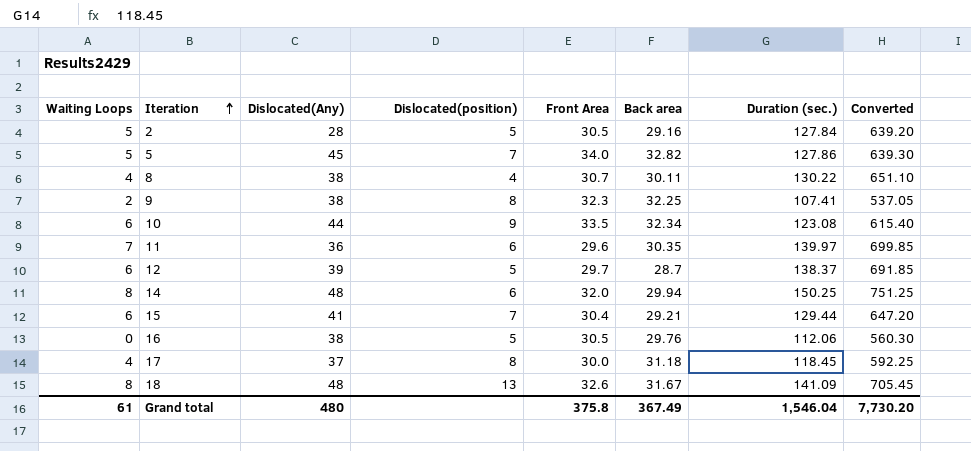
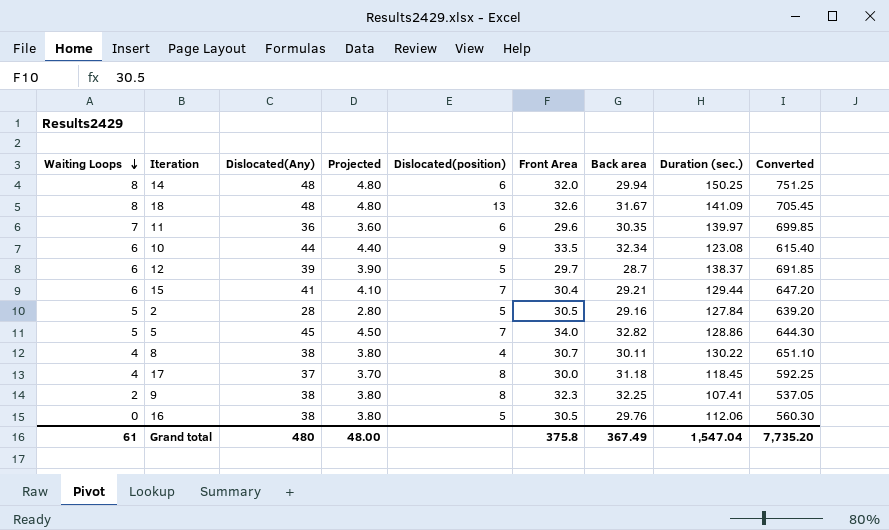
row order: Iteration ascending -> Waiting Loops descending
column Projected | formula: none -> [Dislocated(Any)] * 0.1
5 | Duration (sec.): 127.86 -> 128.86
5 | Converted: 639.30 -> 644.30
Grand total | Duration (sec.): 1,546.04 -> 1,547.04
Grand total | Converted: 7,730.20 -> 7,735.20

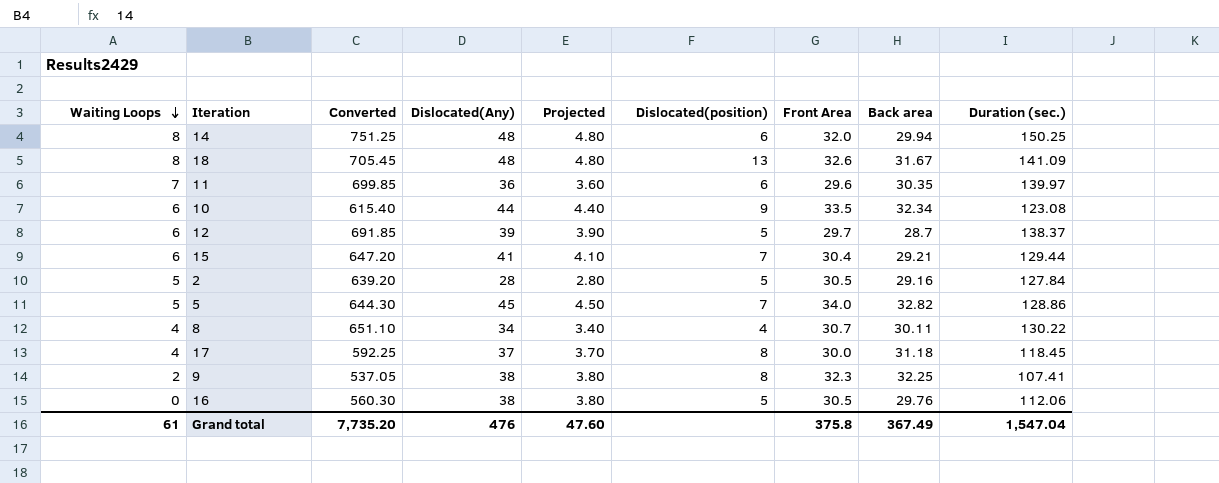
column Converted | position: 9 -> 3
8 | Dislocated(Any): 38 -> 34
8 | Projected: 3.80 -> 3.40
Grand total | Dislocated(Any): 480 -> 476
Grand total | Projected: 48.00 -> 47.60

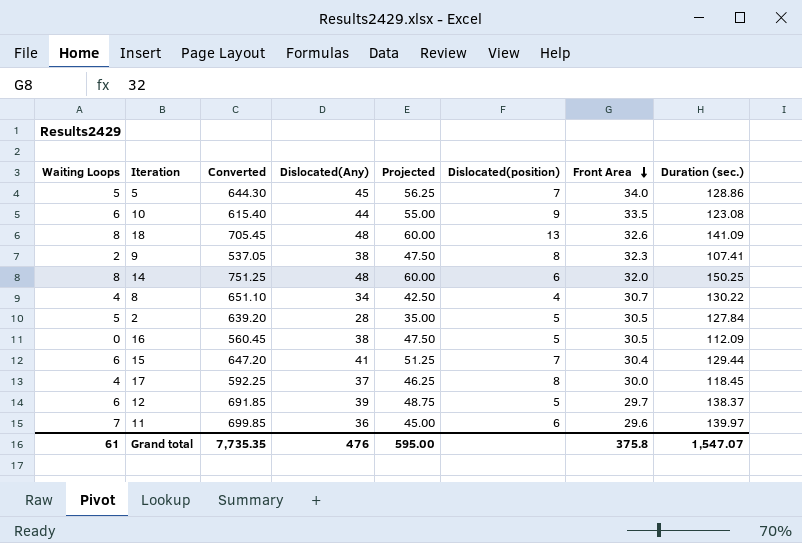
row order: Waiting Loops descending -> Front Area descending
column Back area | position: 8 -> none
column Projected | formula: [Dislocated(Any)] * 0.1 -> [Dislocated(Any)] * 1.25
16 | Converted: 560.30 -> 560.45
16 | Duration (sec.): 112.06 -> 112.09
Grand total | Converted: 7,735.20 -> 7,735.35
Grand total | Projected: 47.60 -> 595.00
Grand total | Duration (sec.): 1,547.04 -> 1,547.07

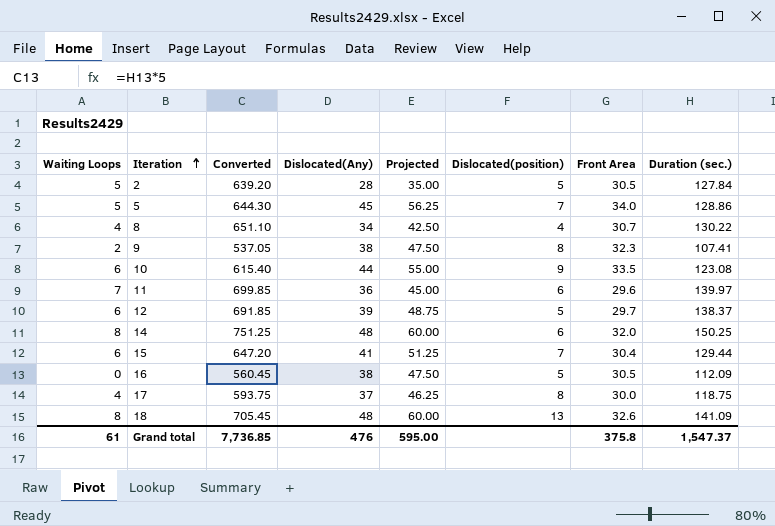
row order: Front Area descending -> Iteration ascending
17 | Converted: 592.25 -> 593.75
17 | Duration (sec.): 118.45 -> 118.75
Grand total | Converted: 7,735.35 -> 7,736.85
Grand total | Duration (sec.): 1,547.07 -> 1,547.37

